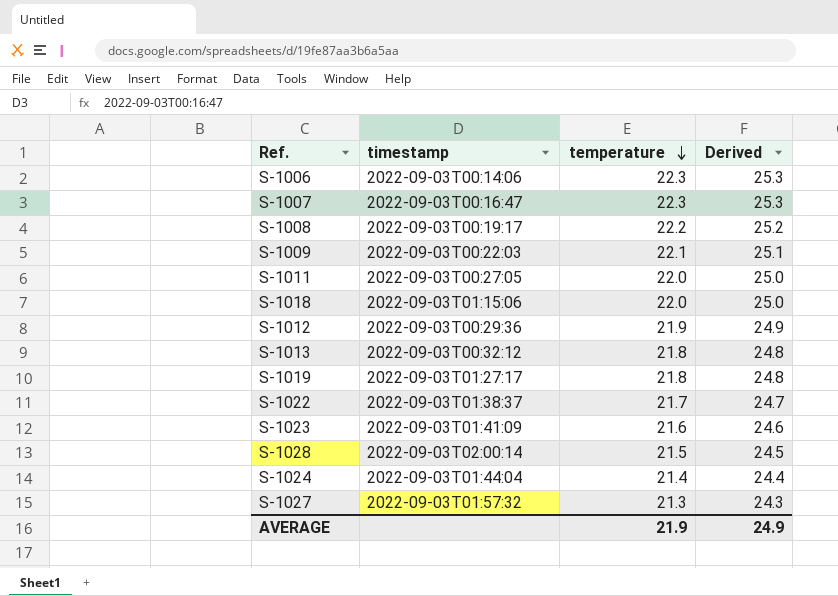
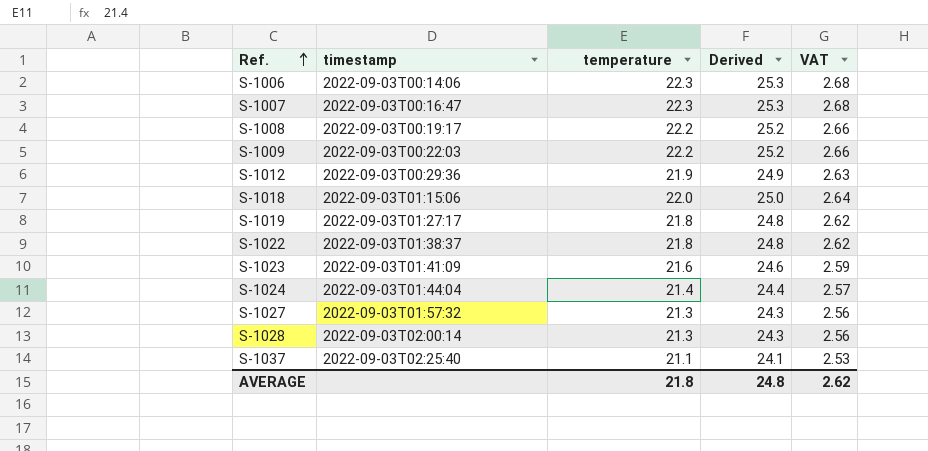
row order: temperature descending -> Ref. ascending
column VAT | formula: none -> [temperature] * 0.12
row S-1011: 2022-09-03T00:27:05 | 22.0 | 25.0 -> none
row S-1013: 2022-09-03T00:32:12 | 21.8 | 24.8 -> none
S-1009 | temperature: 22.1 -> 22.2
S-1009 | Derived: 25.1 -> 25.2
S-1022 | temperature: 21.7 -> 21.8
S-1022 | Derived: 24.7 -> 24.8
S-1028 | temperature: 21.5 -> 21.3
S-1028 | Derived: 24.5 -> 24.3
row S-1037: none -> 2022-09-03T02:25:40 | 21.1 | 24.1 | 2.53
AVERAGE | temperature: 21.9 -> 21.8
AVERAGE | Derived: 24.9 -> 24.8

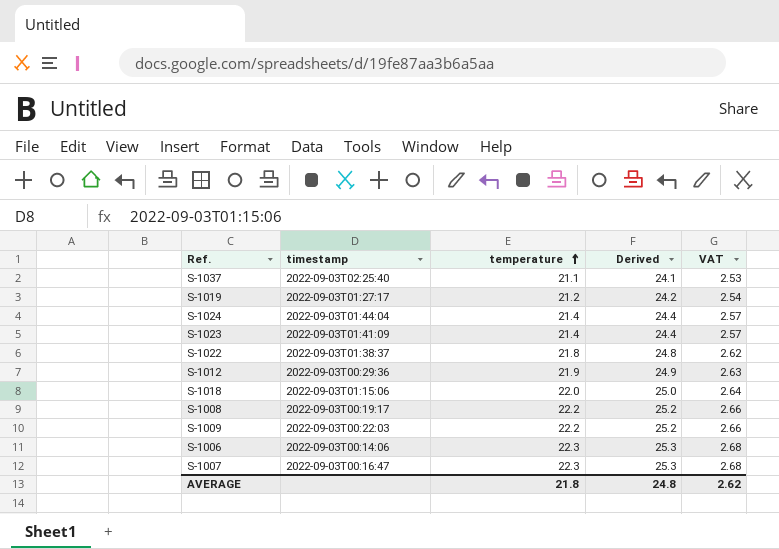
row order: Ref. ascending -> temperature ascending
row S-1027: 2022-09-03T01:57:32 | 21.3 | 24.3 | 2.56 -> none
row S-1028: 2022-09-03T02:00:14 | 21.3 | 24.3 | 2.56 -> none
S-1019 | temperature: 21.8 -> 21.2
S-1019 | Derived: 24.8 -> 24.2
S-1019 | VAT: 2.62 -> 2.54
S-1023 | temperature: 21.6 -> 21.4
S-1023 | Derived: 24.6 -> 24.4
S-1023 | VAT: 2.59 -> 2.57

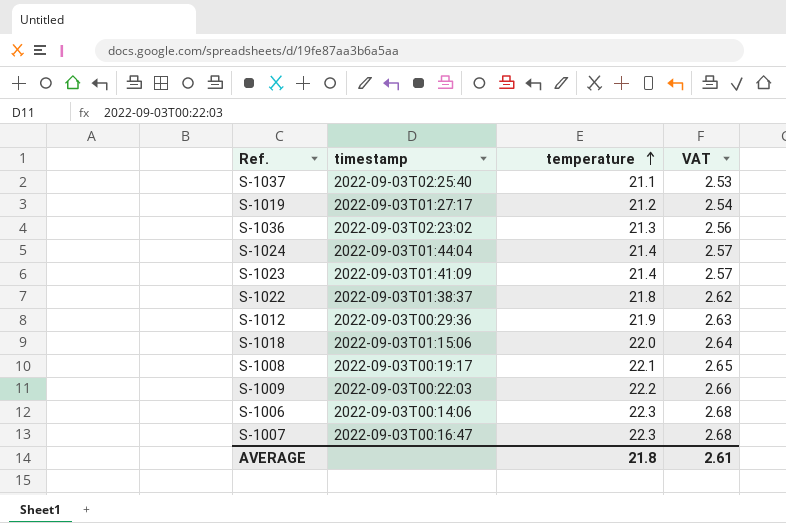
column Derived | formula: [temperature] + 3 -> none
row S-1036: none -> 2022-09-03T02:23:02 | 21.3 | 2.56
S-1008 | temperature: 22.2 -> 22.1
S-1008 | VAT: 2.66 -> 2.65
AVERAGE | VAT: 2.62 -> 2.61

